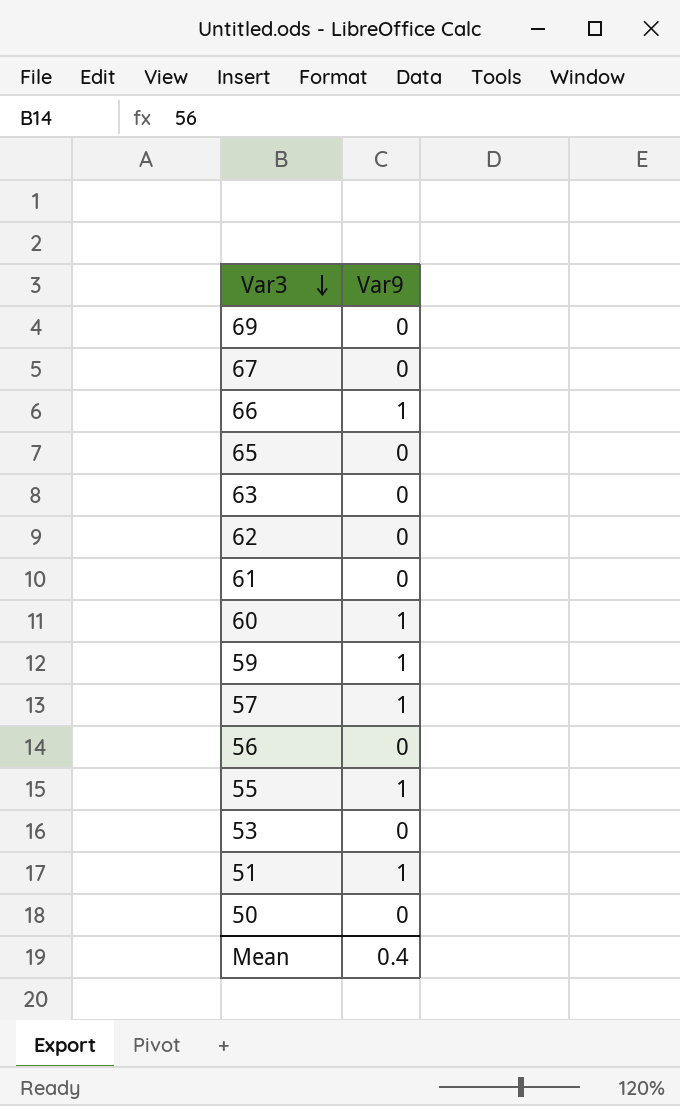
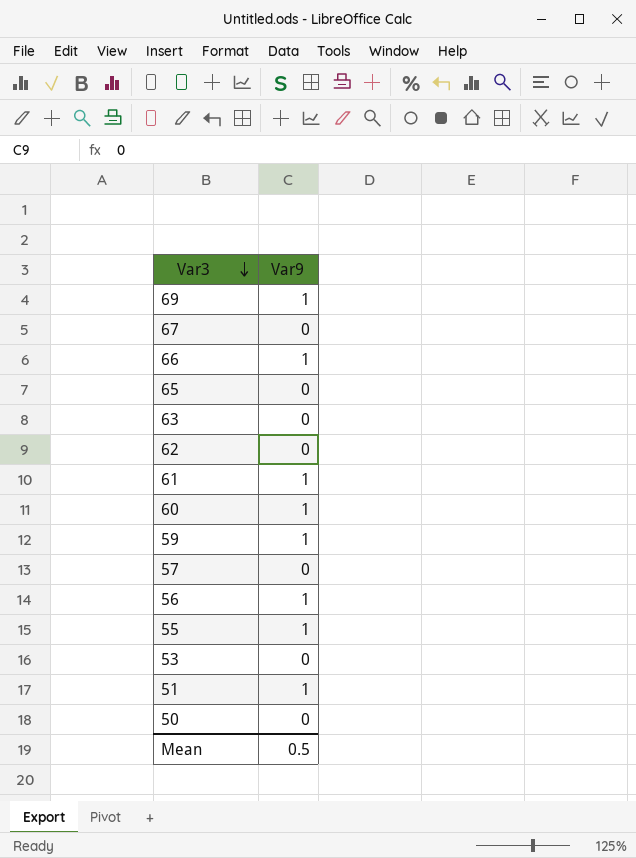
69 | Var9: 0 -> 1
61 | Var9: 0 -> 1
57 | Var9: 1 -> 0
56 | Var9: 0 -> 1
Mean | Var9: 0.4 -> 0.5

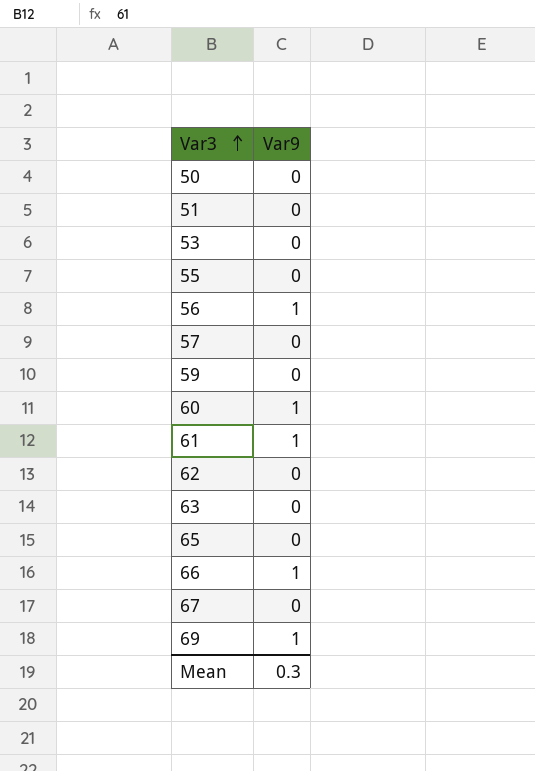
row order: Var3 descending -> Var3 ascending
51 | Var9: 1 -> 0
55 | Var9: 1 -> 0
59 | Var9: 1 -> 0
Mean | Var9: 0.5 -> 0.3

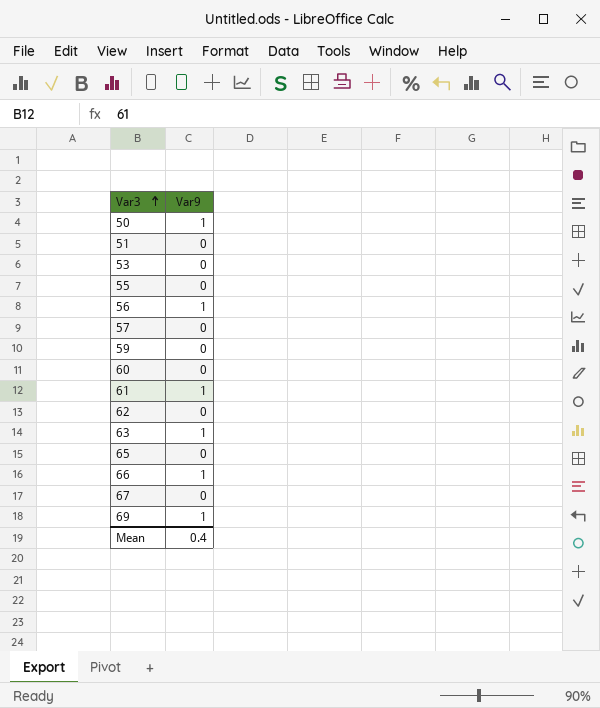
50 | Var9: 0 -> 1
60 | Var9: 1 -> 0
63 | Var9: 0 -> 1
Mean | Var9: 0.3 -> 0.4

